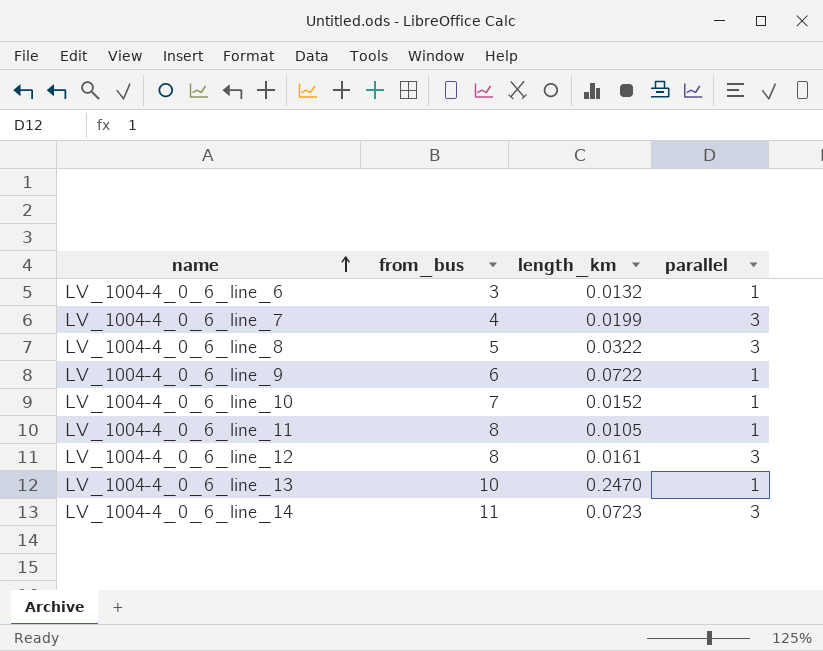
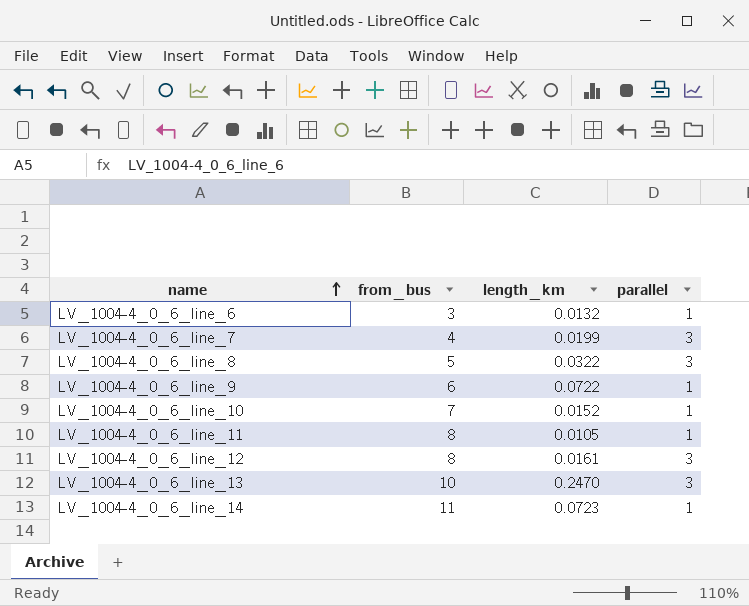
LV_1004-4_0_6_line_13 | parallel: 1 -> 3
LV_1004-4_0_6_line_14 | parallel: 3 -> 1

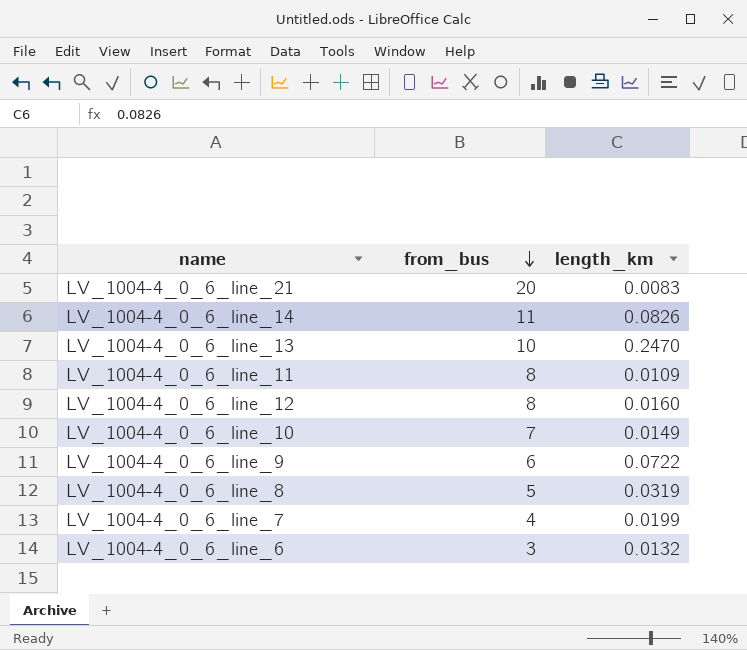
row order: name ascending -> from_bus descending
column parallel | position: 4 -> none
row LV_1004-4_0_6_line_21: none -> 20 | 0.0083
LV_1004-4_0_6_line_14 | length_km: 0.0723 -> 0.0826
LV_1004-4_0_6_line_11 | length_km: 0.0105 -> 0.0109
LV_1004-4_0_6_line_12 | length_km: 0.0161 -> 0.0160
LV_1004-4_0_6_line_10 | length_km: 0.0152 -> 0.0149
LV_1004-4_0_6_line_8 | length_km: 0.0322 -> 0.0319

